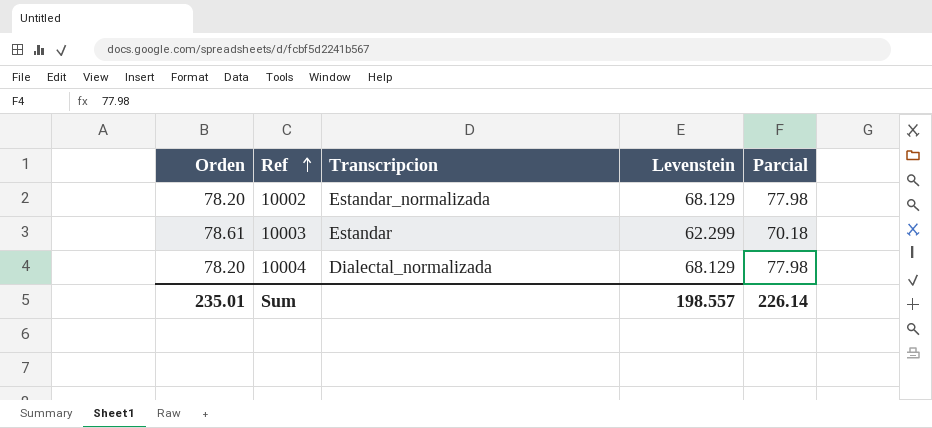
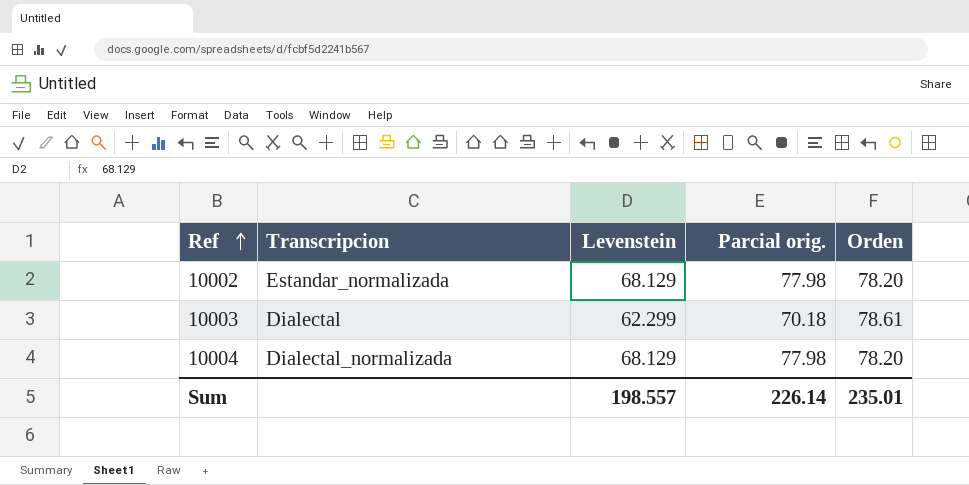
column name: Parcial -> Parcial orig.
column Orden | position: 1 -> 5
10003 | Transcripcion: Estandar -> Dialectal

